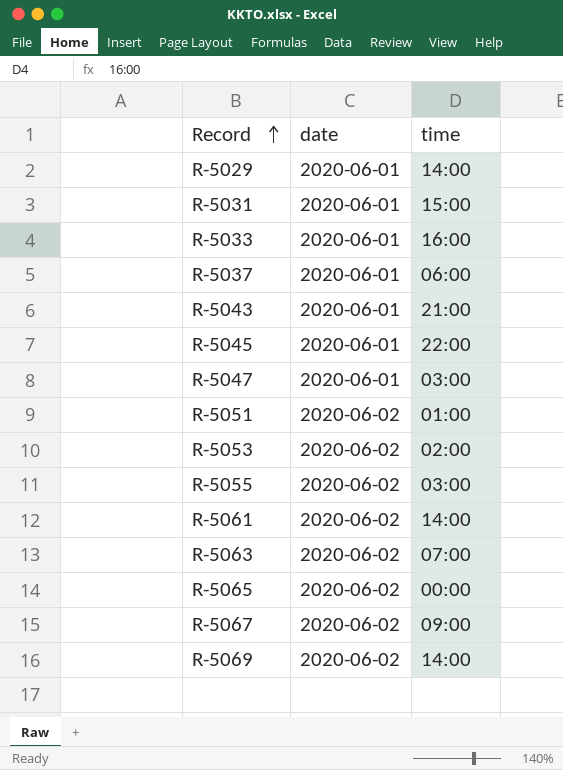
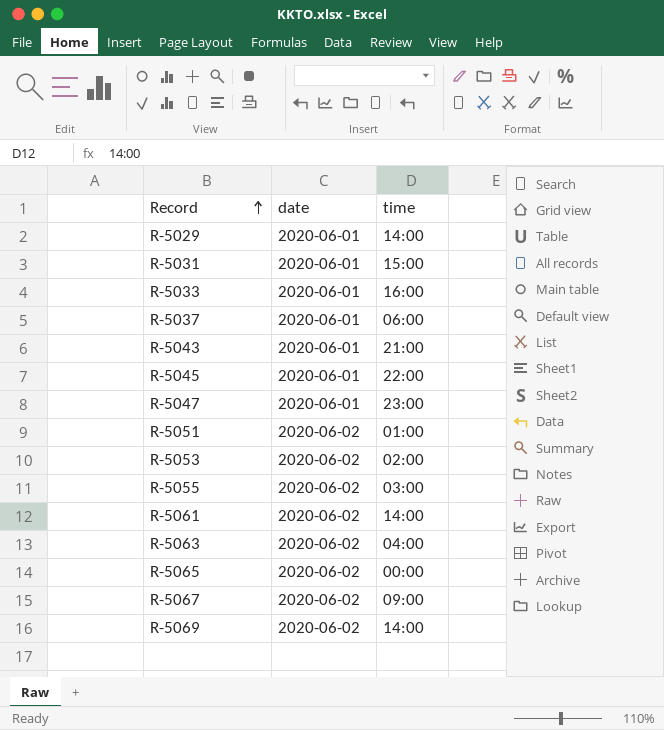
R-5047 | time: 03:00 -> 23:00
R-5063 | time: 07:00 -> 04:00

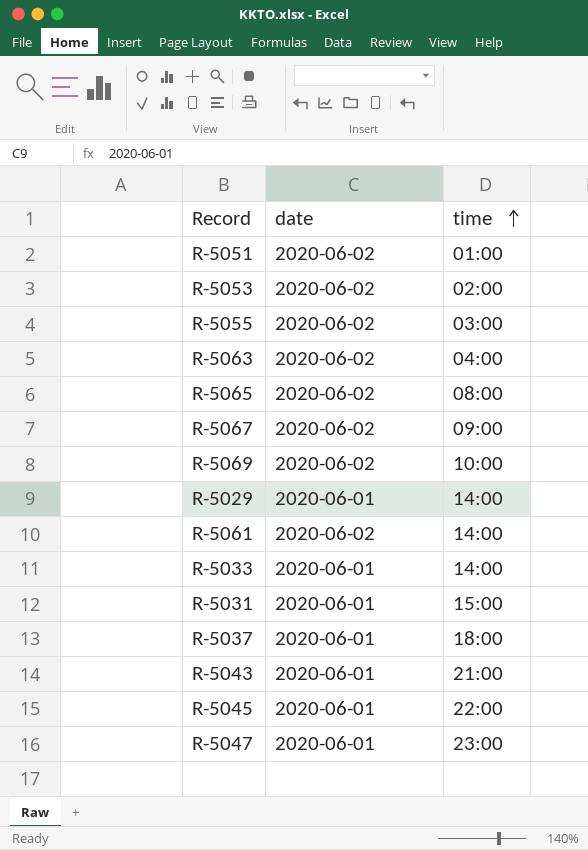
row order: Record ascending -> time ascending
R-5065 | time: 00:00 -> 08:00
R-5069 | time: 14:00 -> 10:00
R-5033 | time: 16:00 -> 14:00
R-5037 | time: 06:00 -> 18:00

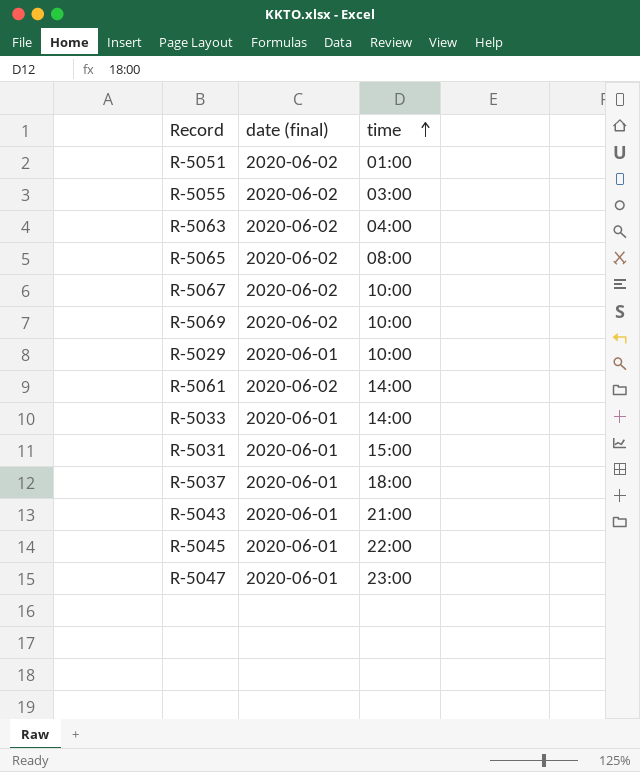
column name: date -> date (final)
row R-5053: 2020-06-02 | 02:00 -> none
R-5067 | time: 09:00 -> 10:00
R-5029 | time: 14:00 -> 10:00

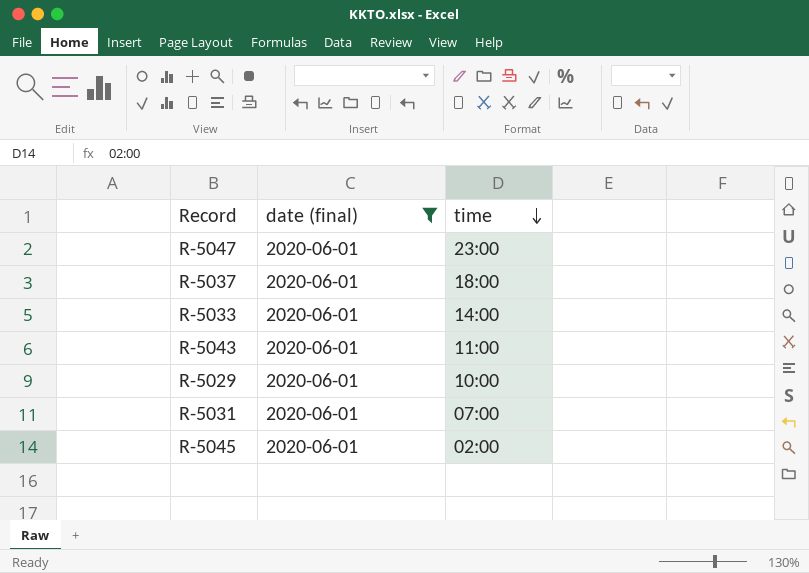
filter: none -> date (final) = 2020-06-01
row order: time ascending -> time descending
R-5043 | time: 21:00 -> 11:00
R-5031 | time: 15:00 -> 07:00
R-5045 | time: 22:00 -> 02:00

